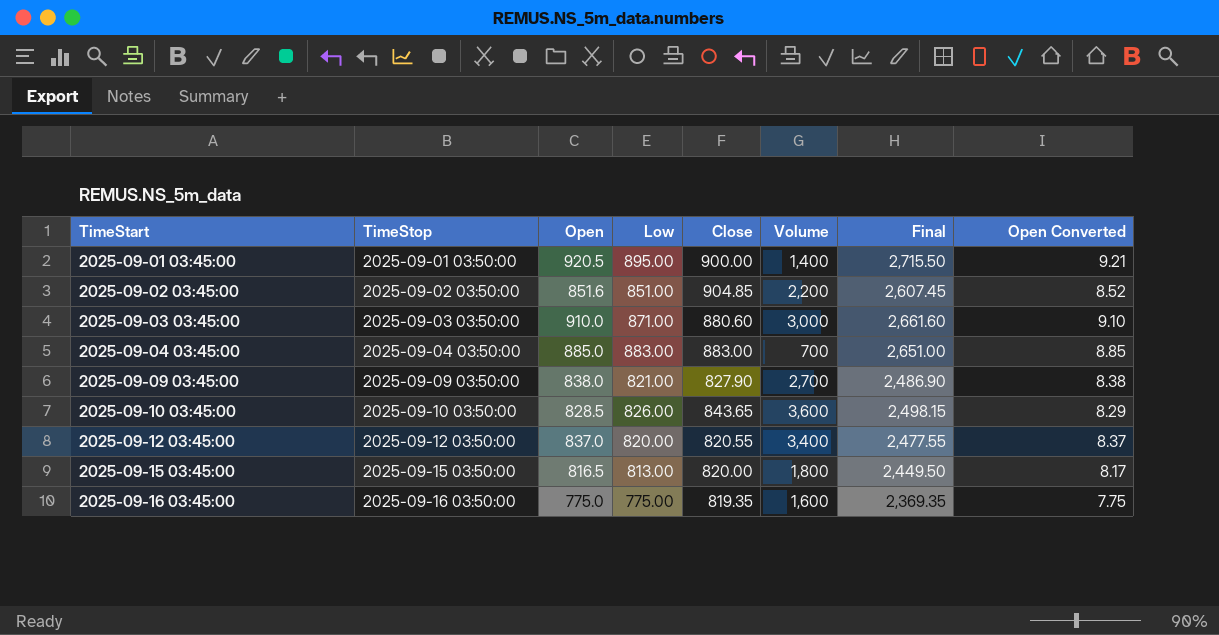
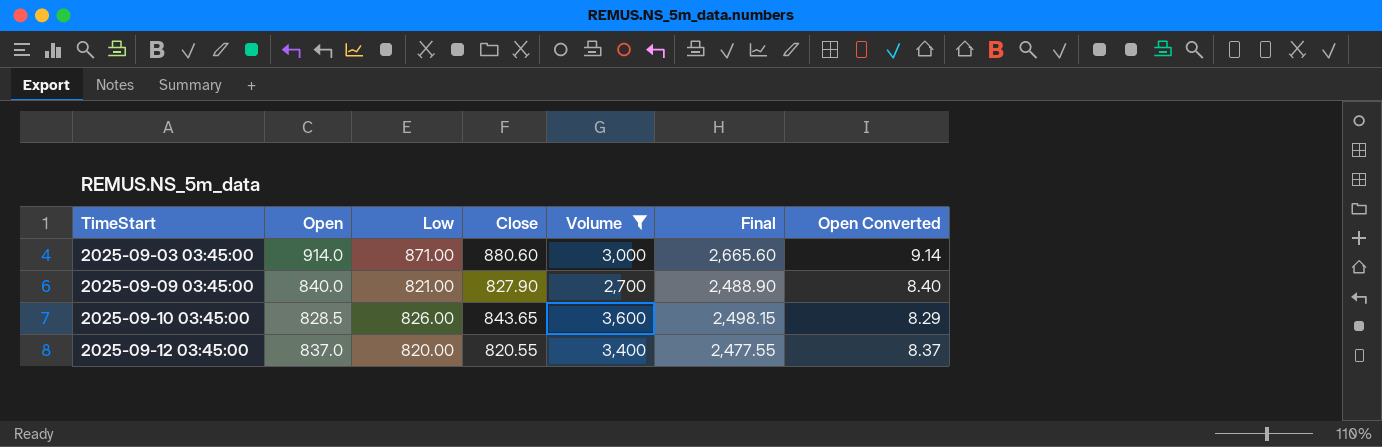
filter: none -> Volume >= 2,700
column TimeStop | position: 2 -> none
2025-09-03 03:45:00 | Open: 910.0 -> 914.0
2025-09-03 03:45:00 | Final: 2,661.60 -> 2,665.60
2025-09-03 03:45:00 | Open Converted: 9.10 -> 9.14
2025-09-09 03:45:00 | Open: 838.0 -> 840.0
2025-09-09 03:45:00 | Final: 2,486.90 -> 2,488.90
2025-09-09 03:45:00 | Open Converted: 8.38 -> 8.40

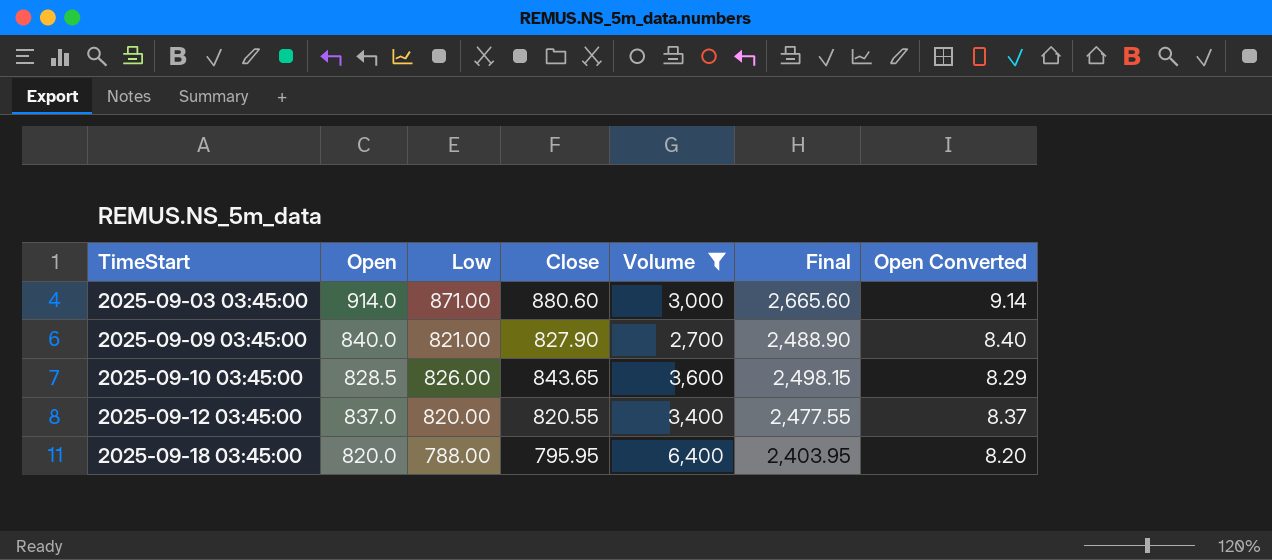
row 2025-09-18 03:45:00: none -> 820.0 | 788.00 | 795.95 | 6,400 | 2,403.95 | 8.20

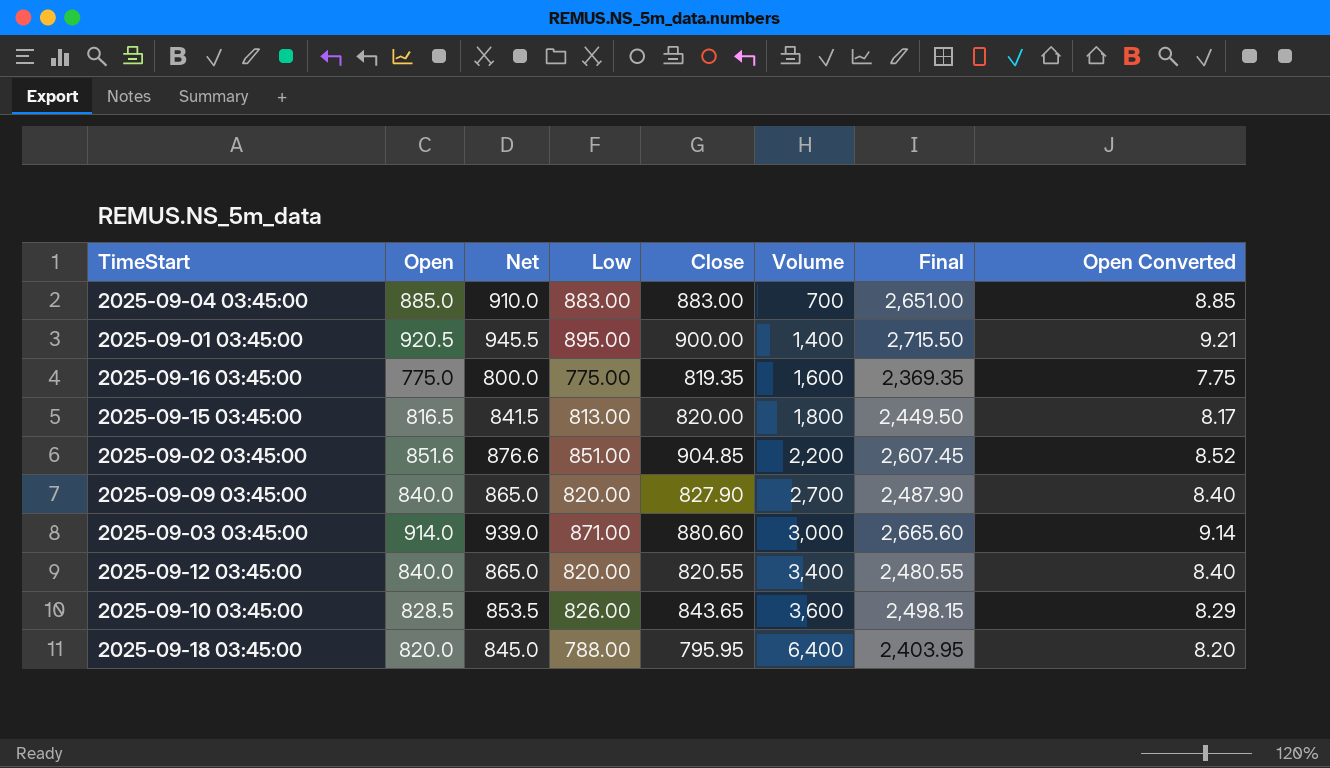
filter: Volume >= 2,700 -> none
row order: TimeStart ascending -> Volume ascending
column Net | formula: none -> [Open] + 25
2025-09-09 03:45:00 | Low: 821.00 -> 820.00
2025-09-09 03:45:00 | Final: 2,488.90 -> 2,487.90
2025-09-12 03:45:00 | Open: 837.0 -> 840.0
2025-09-12 03:45:00 | Final: 2,477.55 -> 2,480.55
2025-09-12 03:45:00 | Open Converted: 8.37 -> 8.40

